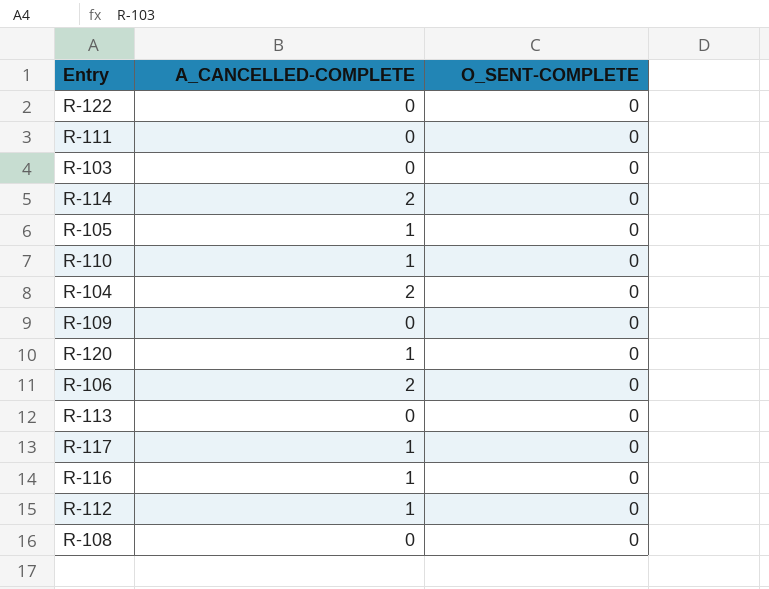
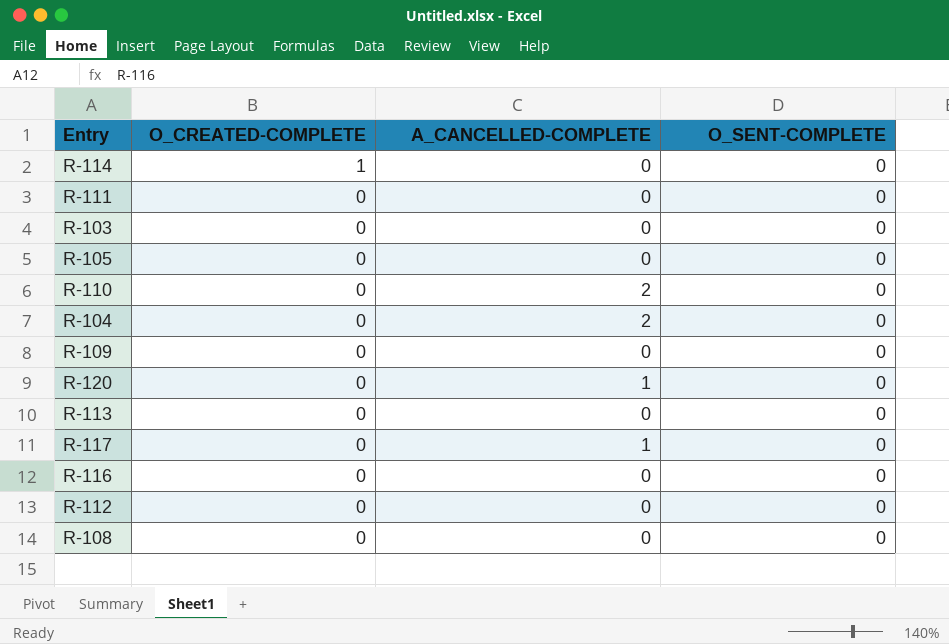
row order: none -> O_CREATED-COMPLETE descending
column O_CREATED-COMPLETE | position: none -> 2
row R-122: 0 | 0 -> none
row R-106: 2 | 0 -> none
R-114 | A_CANCELLED-COMPLETE: 2 -> 0
R-105 | A_CANCELLED-COMPLETE: 1 -> 0
R-110 | A_CANCELLED-COMPLETE: 1 -> 2
R-116 | A_CANCELLED-COMPLETE: 1 -> 0
R-112 | A_CANCELLED-COMPLETE: 1 -> 0

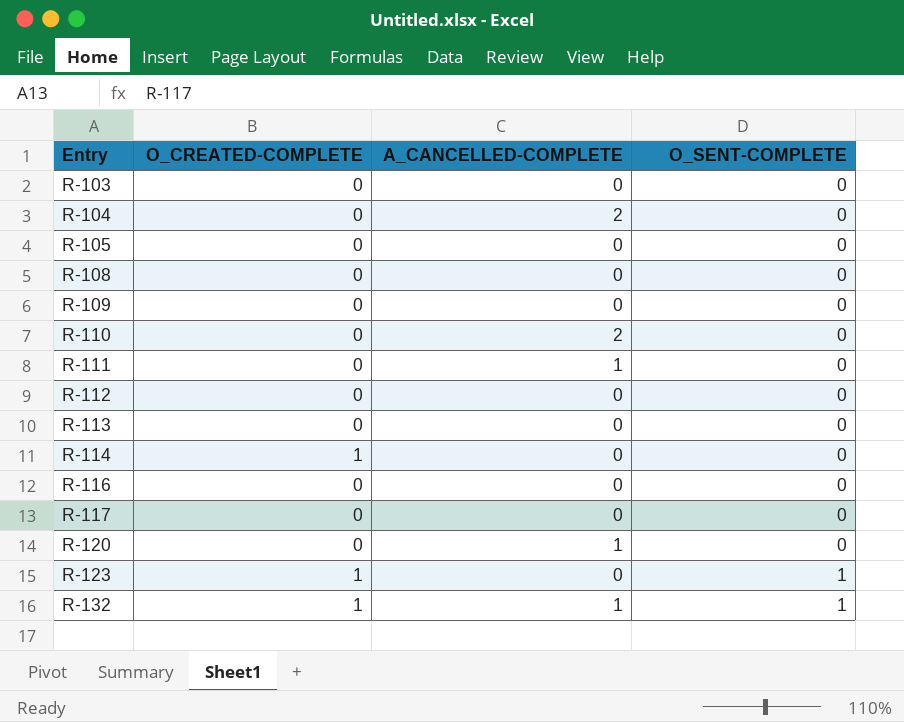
row order: O_CREATED-COMPLETE descending -> Entry ascending
R-111 | A_CANCELLED-COMPLETE: 0 -> 1
R-117 | A_CANCELLED-COMPLETE: 1 -> 0
row R-123: none -> 1 | 0 | 1
row R-132: none -> 1 | 1 | 1

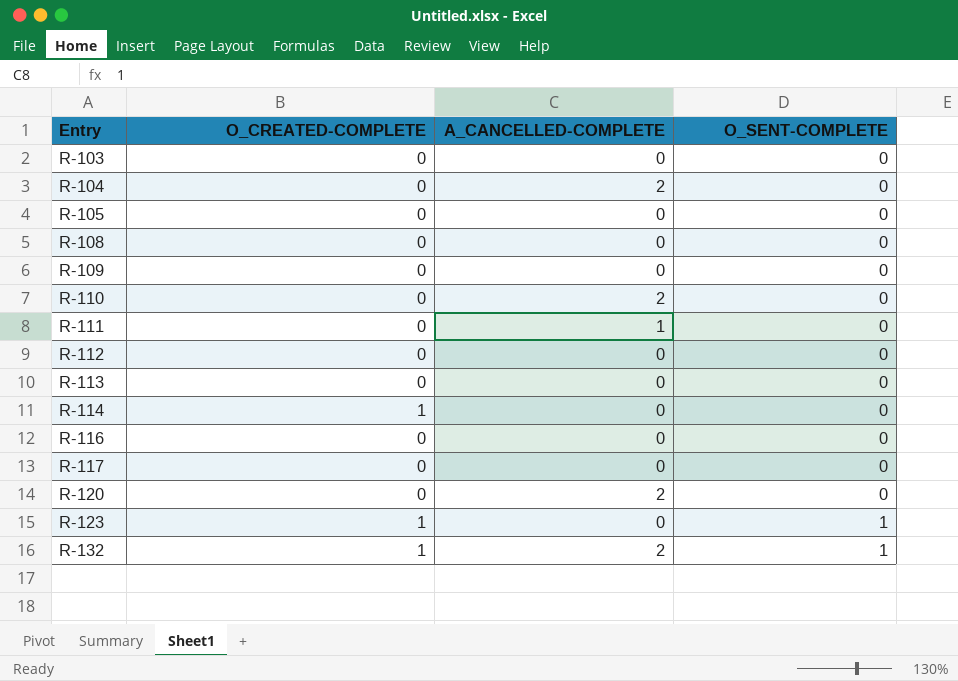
R-120 | A_CANCELLED-COMPLETE: 1 -> 2
R-132 | A_CANCELLED-COMPLETE: 1 -> 2

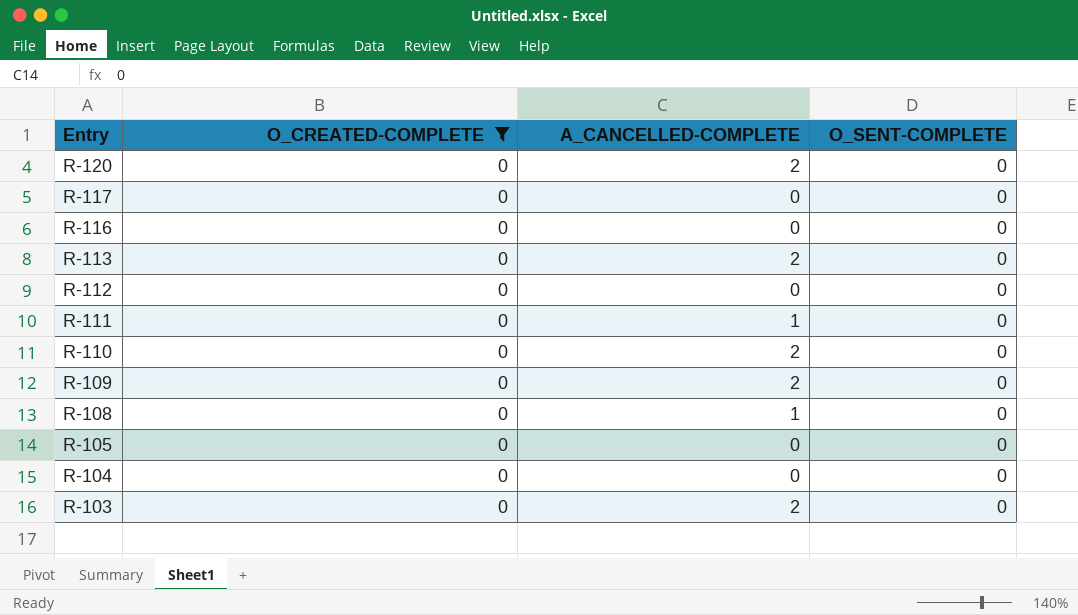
filter: none -> O_CREATED-COMPLETE = 0
row order: Entry ascending -> Entry descending
R-113 | A_CANCELLED-COMPLETE: 0 -> 2
R-109 | A_CANCELLED-COMPLETE: 0 -> 2
R-108 | A_CANCELLED-COMPLETE: 0 -> 1
R-104 | A_CANCELLED-COMPLETE: 2 -> 0
R-103 | A_CANCELLED-COMPLETE: 0 -> 2

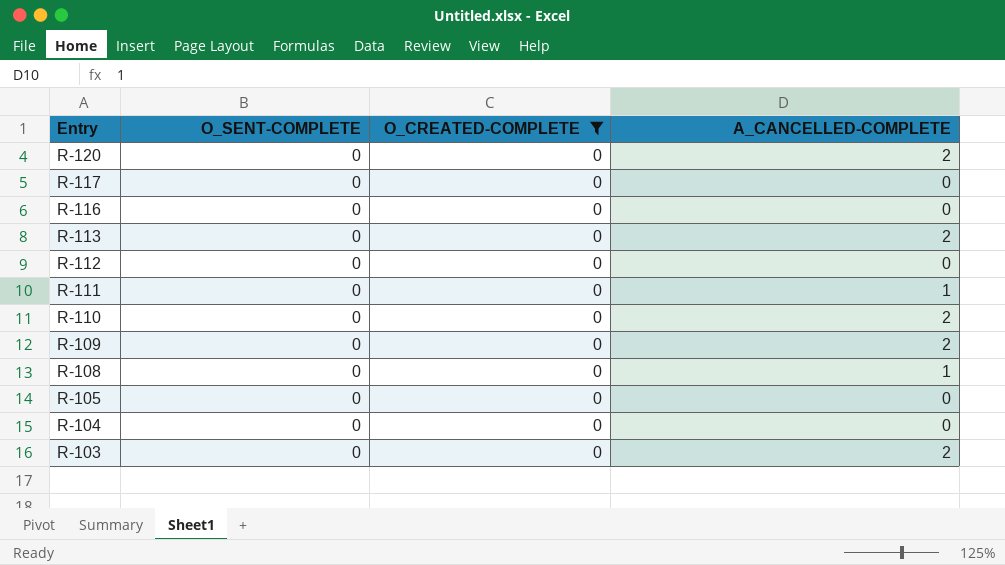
column O_SENT-COMPLETE | position: 4 -> 2

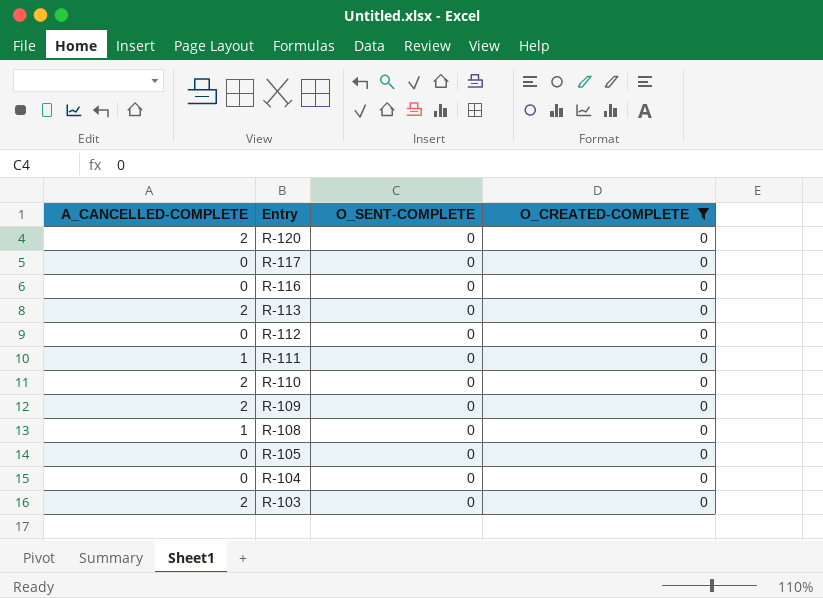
column A_CANCELLED-COMPLETE | position: 4 -> 1

